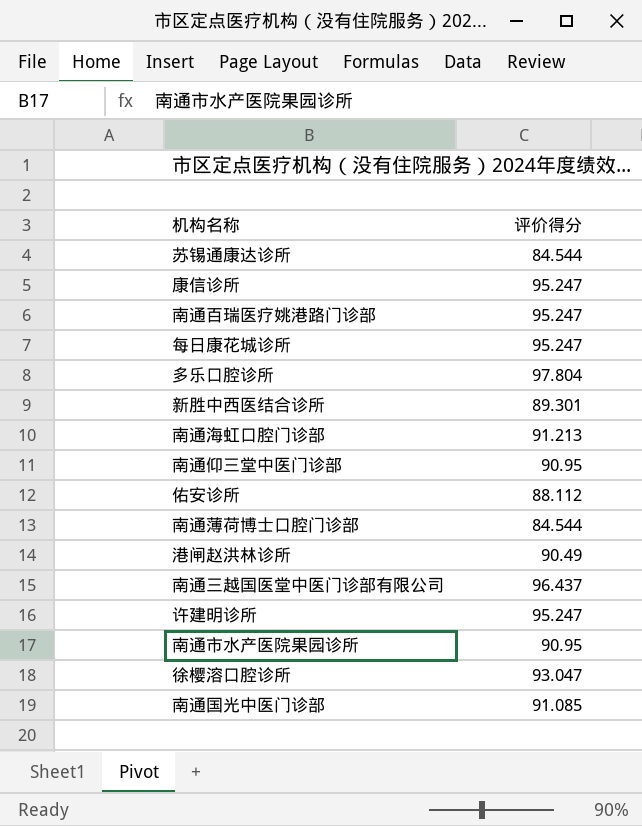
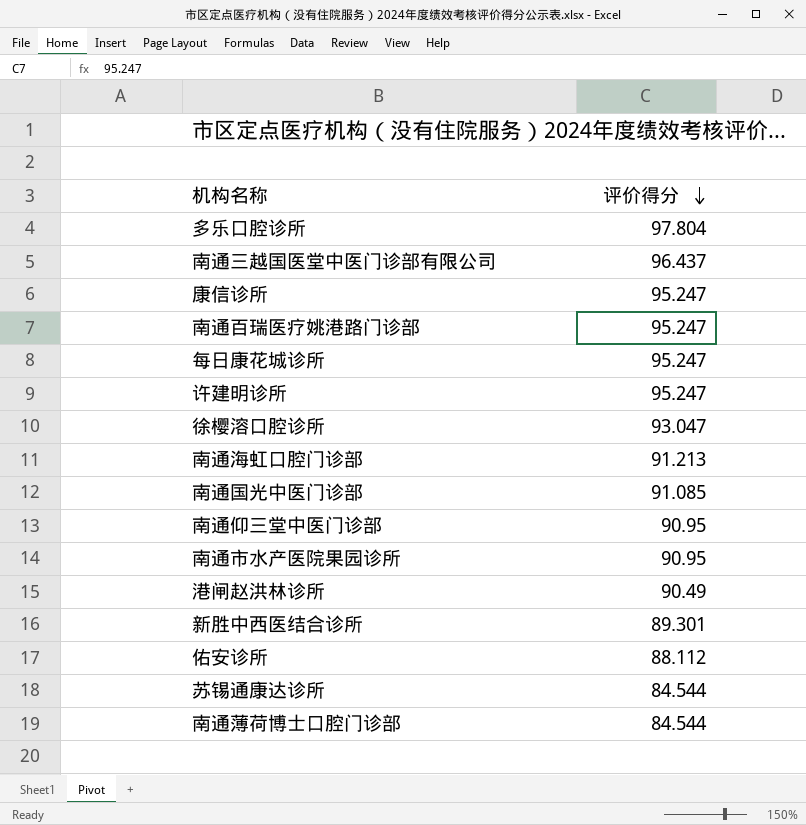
row order: none -> 评价得分 descending

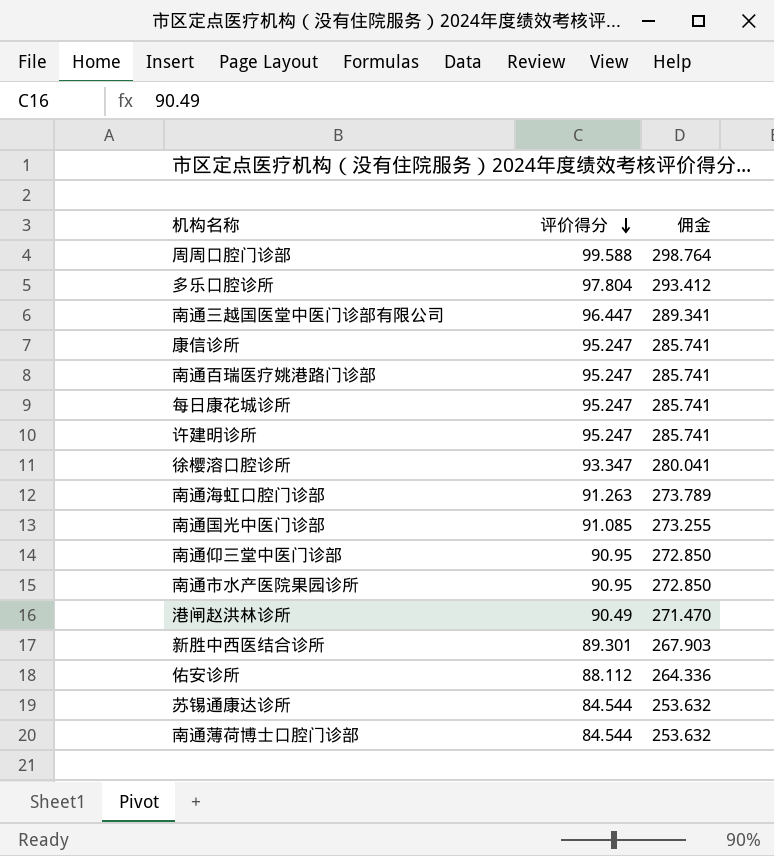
column 佣金 | formula: none -> [评价得分] * 3
row 周周口腔门诊部: none -> 99.588 | 298.764
南通三越国医堂中医门诊部有限公司 | 评价得分: 96.437 -> 96.447
徐樱溶口腔诊所 | 评价得分: 93.047 -> 93.347
南通海虹口腔门诊部 | 评价得分: 91.213 -> 91.263

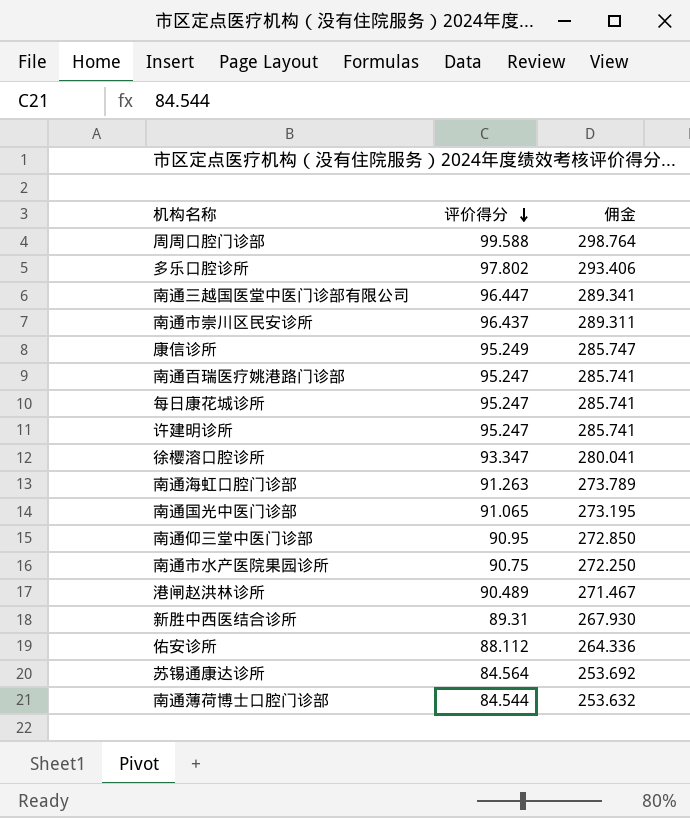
多乐口腔诊所 | 评价得分: 97.804 -> 97.802
多乐口腔诊所 | 佣金: 293.412 -> 293.406
row 南通市崇川区民安诊所: none -> 96.437 | 289.311
康信诊所 | 评价得分: 95.247 -> 95.249
康信诊所 | 佣金: 285.741 -> 285.747
南通国光中医门诊部 | 评价得分: 91.085 -> 91.065
南通国光中医门诊部 | 佣金: 273.255 -> 273.195
南通市水产医院果园诊所 | 评价得分: 90.95 -> 90.75
南通市水产医院果园诊所 | 佣金: 272.850 -> 272.250
港闸赵洪林诊所 | 评价得分: 90.49 -> 90.489
港闸赵洪林诊所 | 佣金: 271.470 -> 271.467
新胜中西医结合诊所 | 评价得分: 89.301 -> 89.31
新胜中西医结合诊所 | 佣金: 267.903 -> 267.930
苏锡通康达诊所 | 评价得分: 84.544 -> 84.564
苏锡通康达诊所 | 佣金: 253.632 -> 253.692

